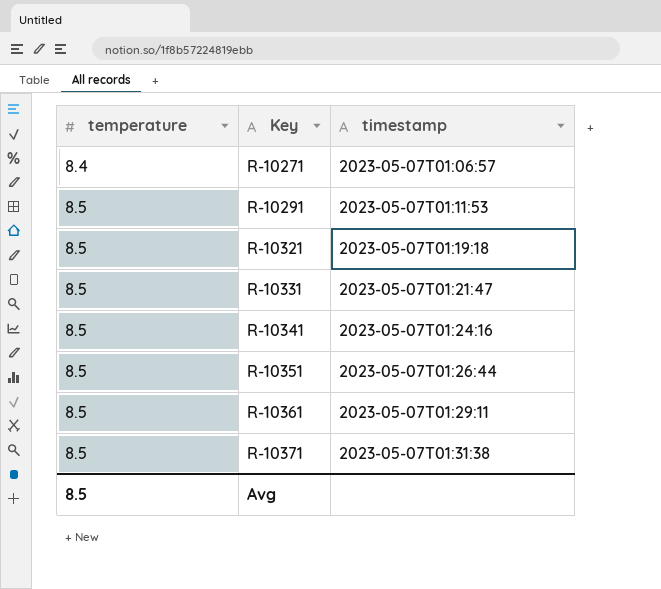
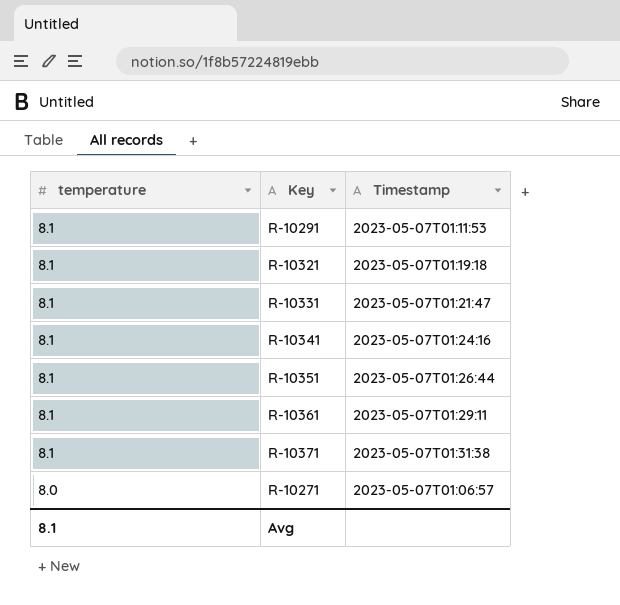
row order: temperature ascending -> temperature descending
column name: timestamp -> Timestamp
R-10291 | temperature: 8.5 -> 8.1
R-10321 | temperature: 8.5 -> 8.1
R-10331 | temperature: 8.5 -> 8.1
R-10341 | temperature: 8.5 -> 8.1
R-10351 | temperature: 8.5 -> 8.1
R-10361 | temperature: 8.5 -> 8.1
R-10371 | temperature: 8.5 -> 8.1
R-10271 | temperature: 8.4 -> 8.0
Avg | temperature: 8.5 -> 8.1

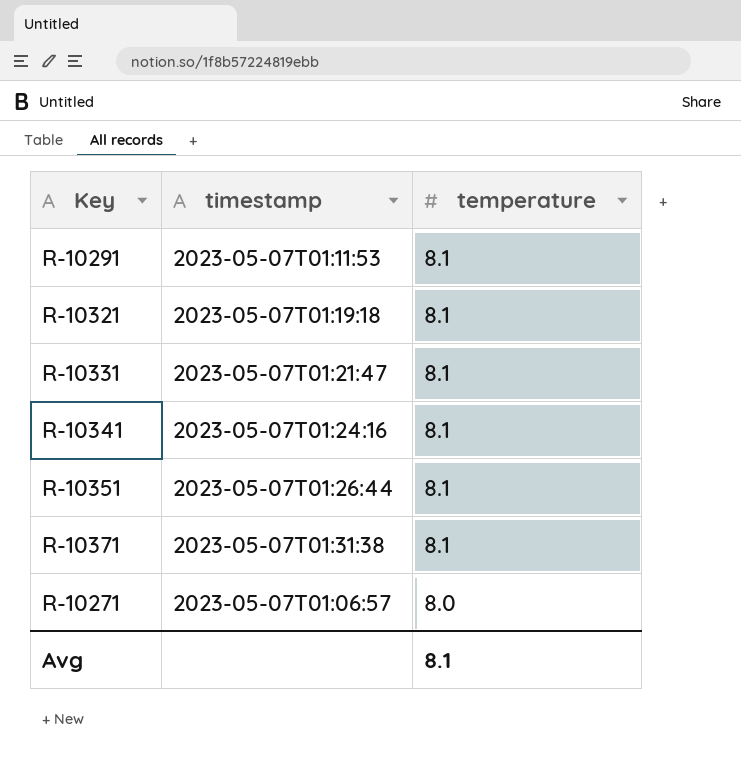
column name: Timestamp -> timestamp
column temperature | position: 1 -> 3
row R-10361: 8.1 | 2023-05-07T01:29:11 -> none

